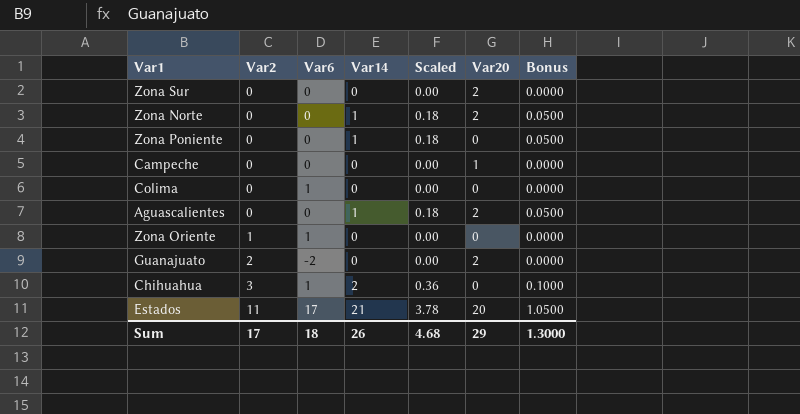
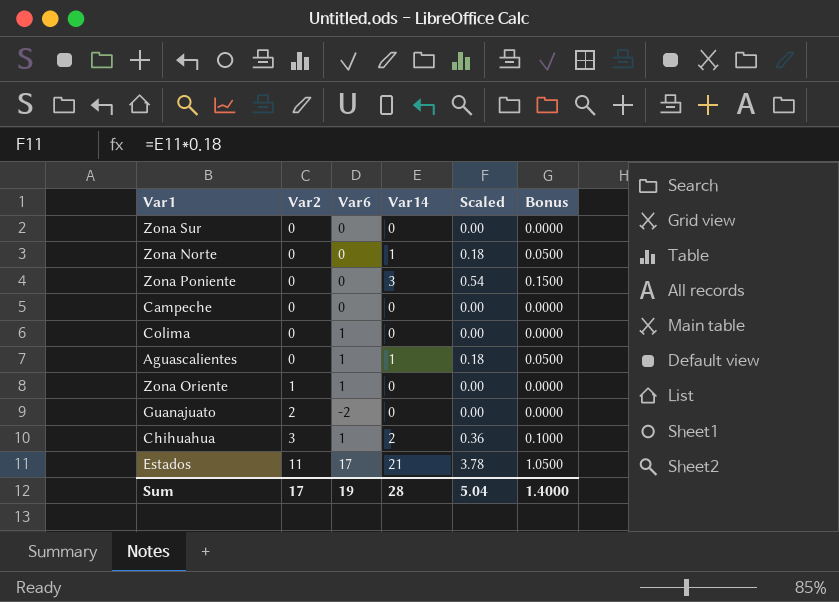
column Var20 | position: 6 -> none
Zona Poniente | Var14: 1 -> 3
Zona Poniente | Scaled: 0.18 -> 0.54
Zona Poniente | Bonus: 0.0500 -> 0.1500
Aguascalientes | Var6: 0 -> 1
Sum | Var6: 18 -> 19
Sum | Var14: 26 -> 28
Sum | Scaled: 4.68 -> 5.04
Sum | Bonus: 1.3000 -> 1.4000

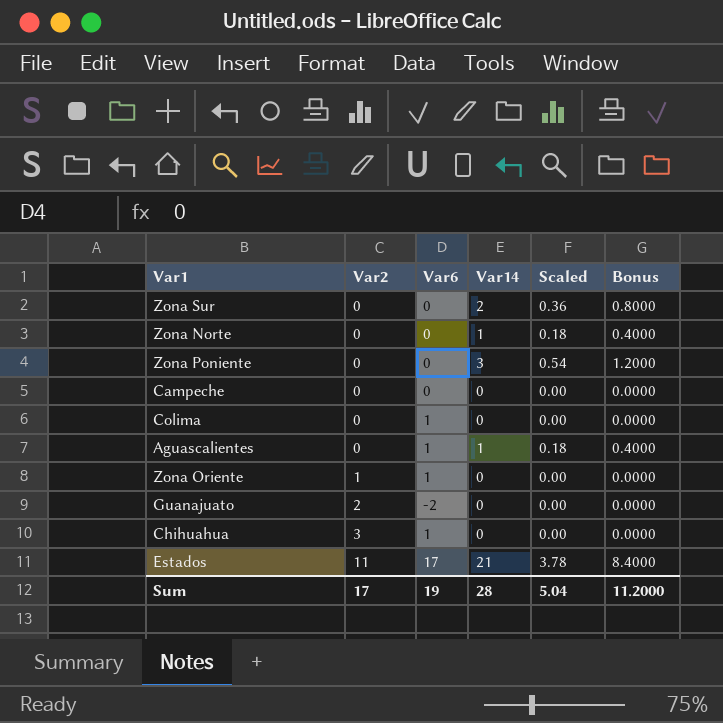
column Bonus | formula: [Var14] * 0.05 -> [Var14] * 0.4
Zona Sur | Var14: 0 -> 2
Zona Sur | Scaled: 0.00 -> 0.36
Chihuahua | Var14: 2 -> 0
Chihuahua | Scaled: 0.36 -> 0.00
Sum | Bonus: 1.4000 -> 11.2000

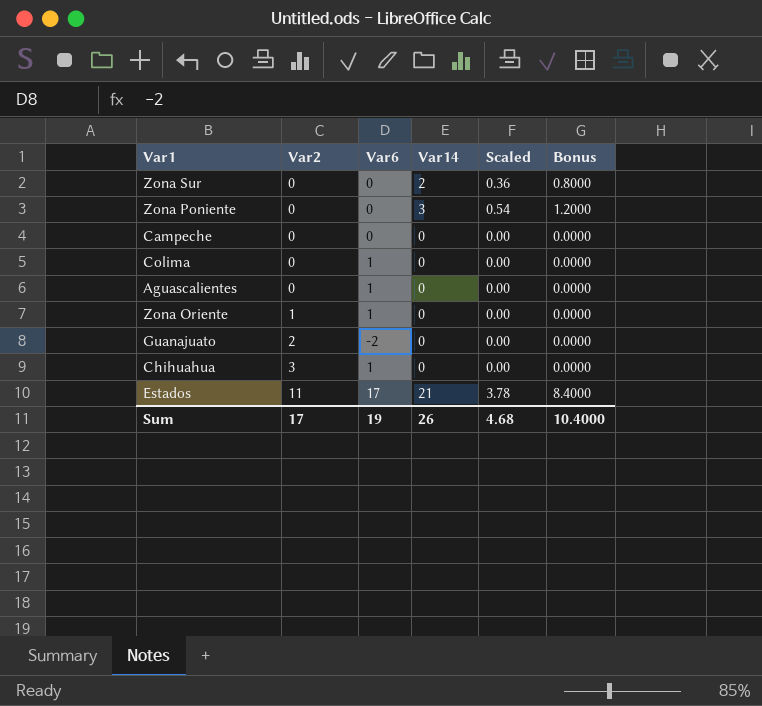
row Zona Norte: 0 | 0 | 1 | 0.18 | 0.4000 -> none
Aguascalientes | Var14: 1 -> 0
Aguascalientes | Scaled: 0.18 -> 0.00
Aguascalientes | Bonus: 0.4000 -> 0.0000
Sum | Var14: 28 -> 26
Sum | Scaled: 5.04 -> 4.68
Sum | Bonus: 11.2000 -> 10.4000

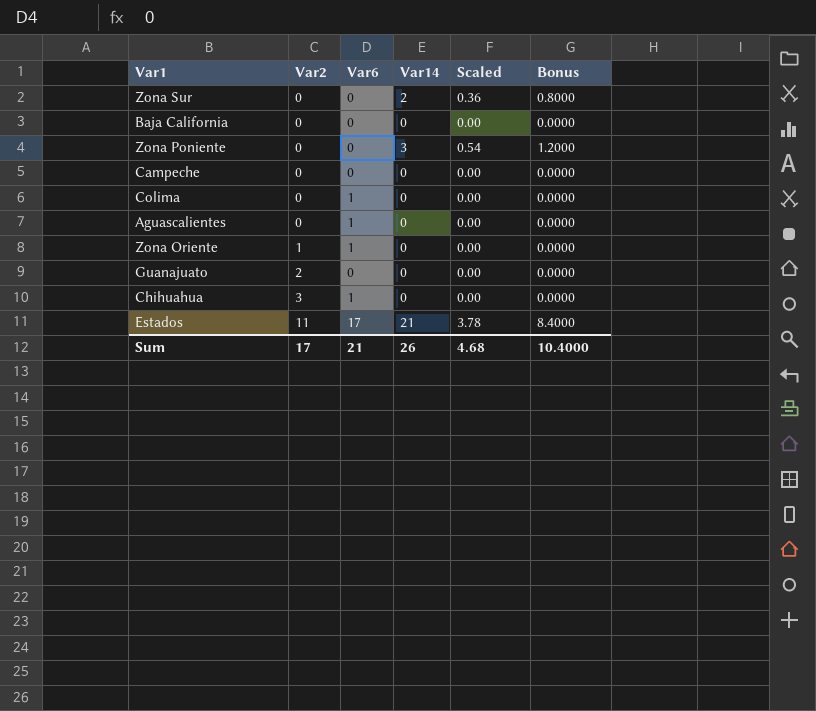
row Baja California: none -> 0 | 0 | 0 | 0.00 | 0.0000
Guanajuato | Var6: -2 -> 0
Sum | Var6: 19 -> 21

